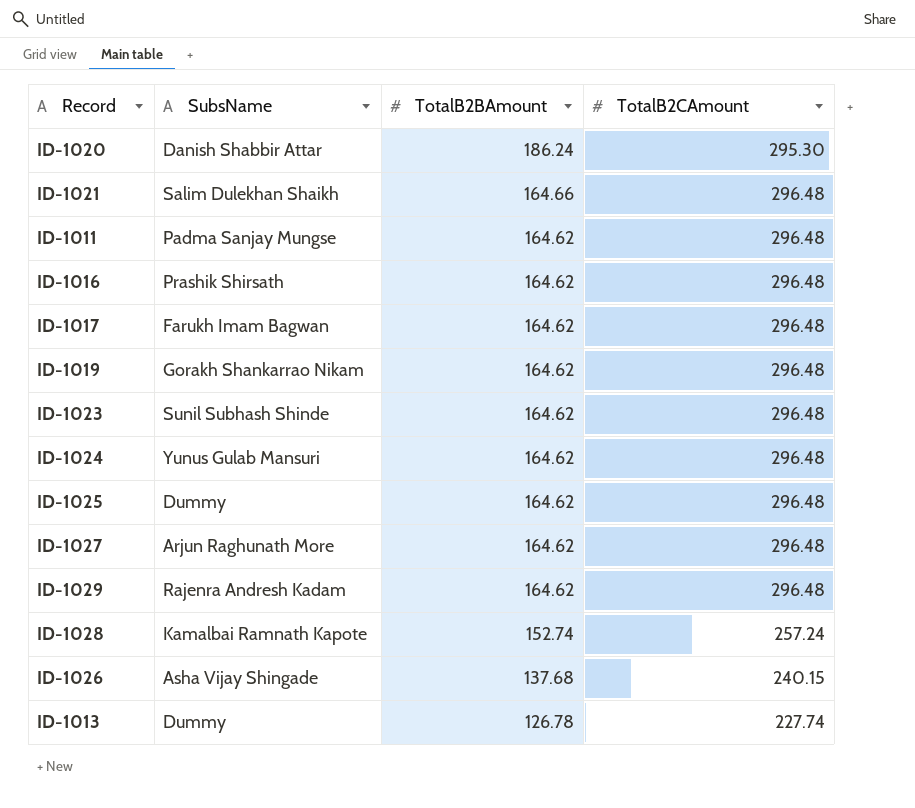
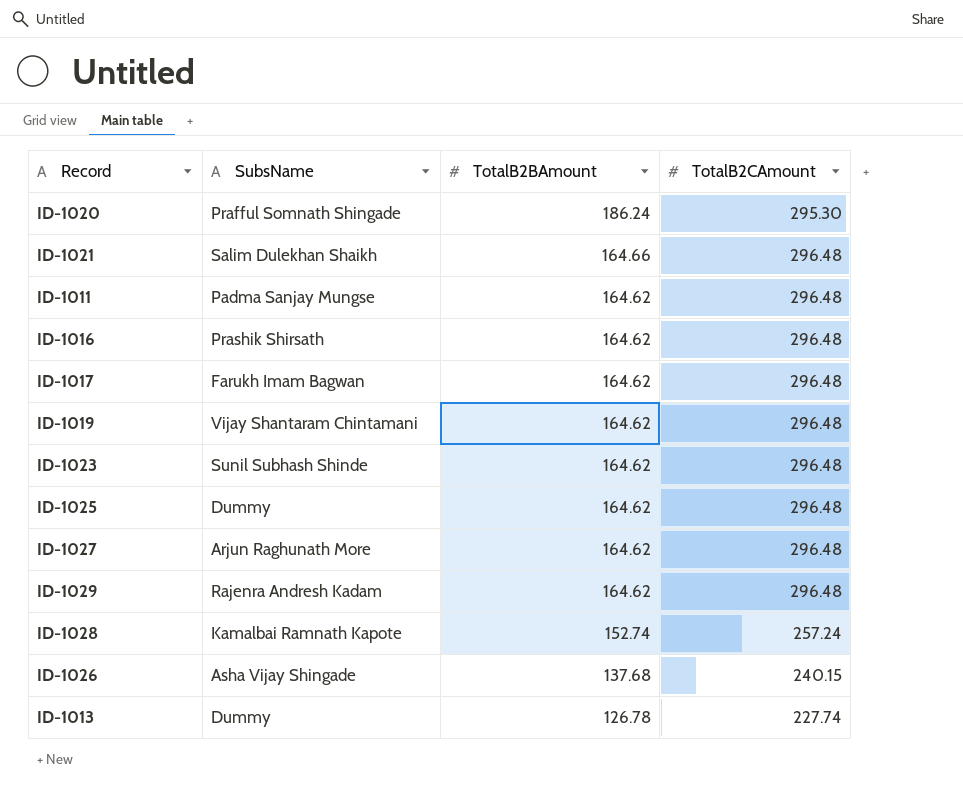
row ID-1024: Yunus Gulab Mansuri | 164.62 | 296.48 -> none
ID-1020 | SubsName: Danish Shabbir Attar -> Prafful Somnath Shingade
ID-1019 | SubsName: Gorakh Shankarrao Nikam -> Vijay Shantaram Chintamani

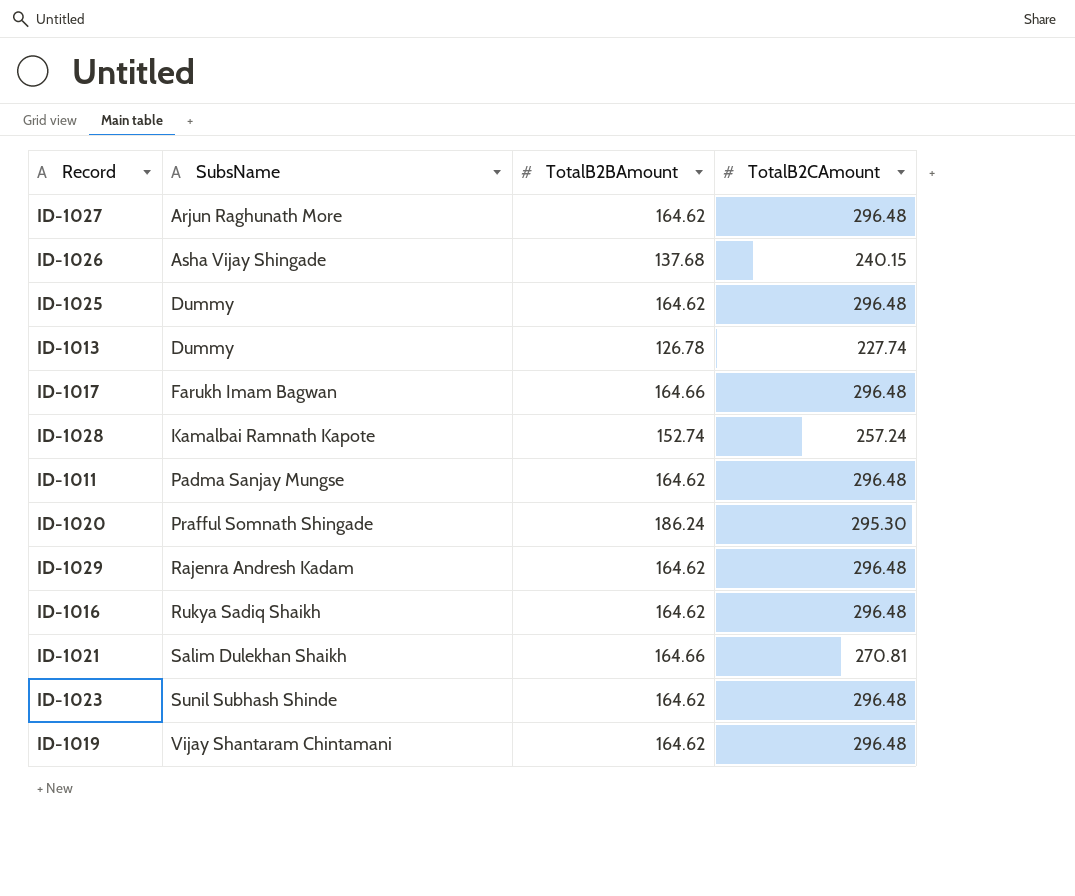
row order: TotalB2BAmount descending -> SubsName ascending
ID-1017 | TotalB2BAmount: 164.62 -> 164.66
ID-1016 | SubsName: Prashik Shirsath -> Rukya Sadiq Shaikh
ID-1021 | TotalB2CAmount: 296.48 -> 270.81

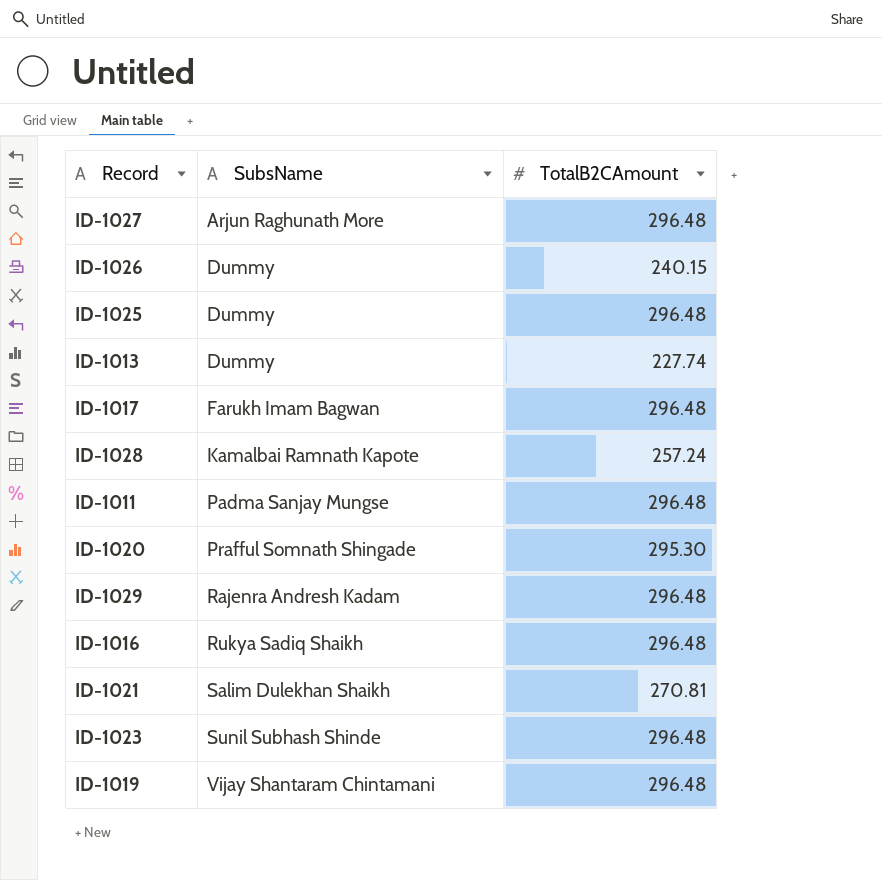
column TotalB2BAmount | position: 3 -> none
ID-1026 | SubsName: Asha Vijay Shingade -> Dummy

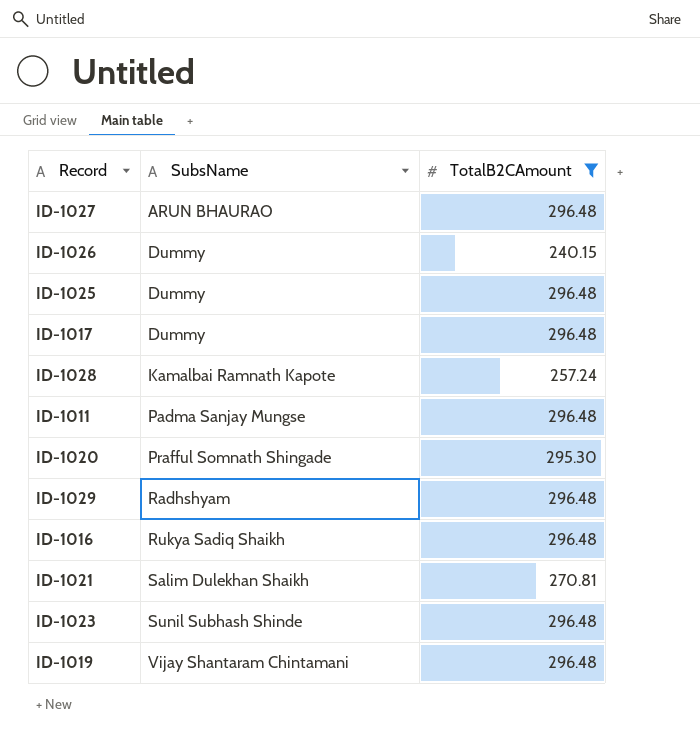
filter: none -> TotalB2CAmount != 227.74
ID-1027 | SubsName: Arjun Raghunath More -> ARUN BHAURAO
ID-1017 | SubsName: Farukh Imam Bagwan -> Dummy
ID-1029 | SubsName: Rajenra Andresh Kadam -> Radhshyam

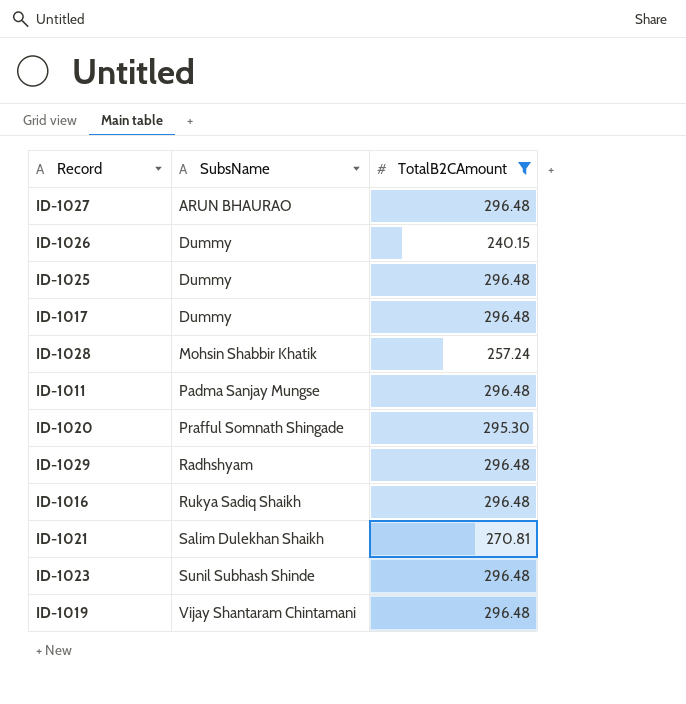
ID-1028 | SubsName: Kamalbai Ramnath Kapote -> Mohsin Shabbir Khatik

